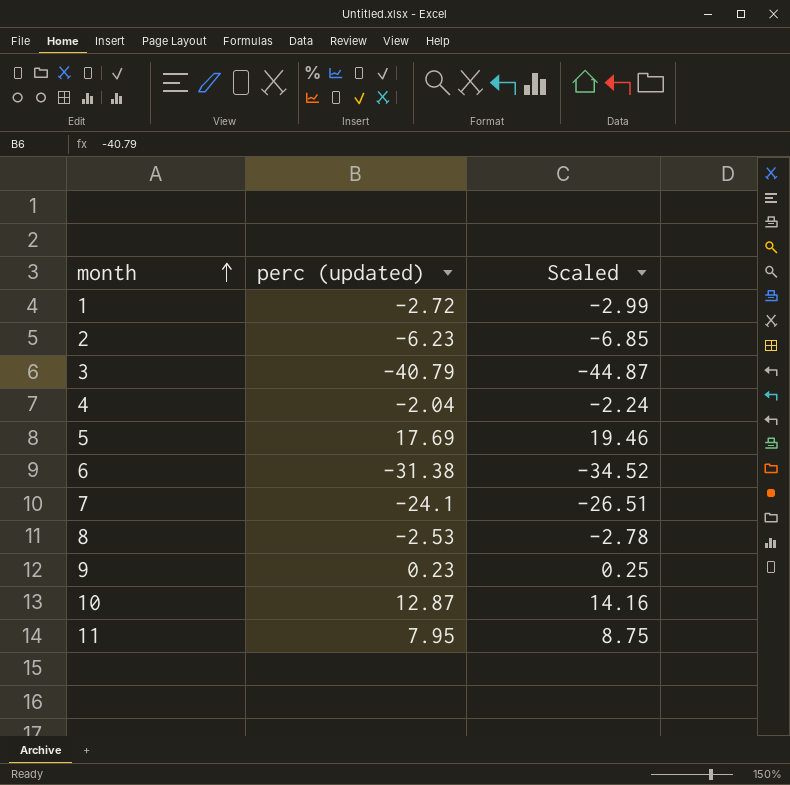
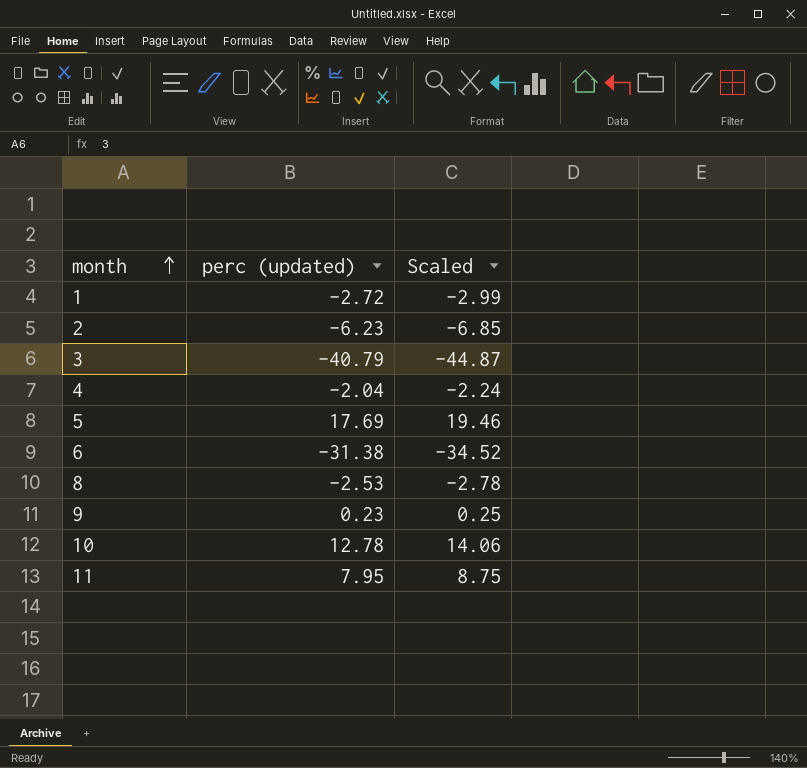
row 7: -24.1 | -26.51 -> none
10 | perc (updated): 12.87 -> 12.78
10 | Scaled: 14.16 -> 14.06

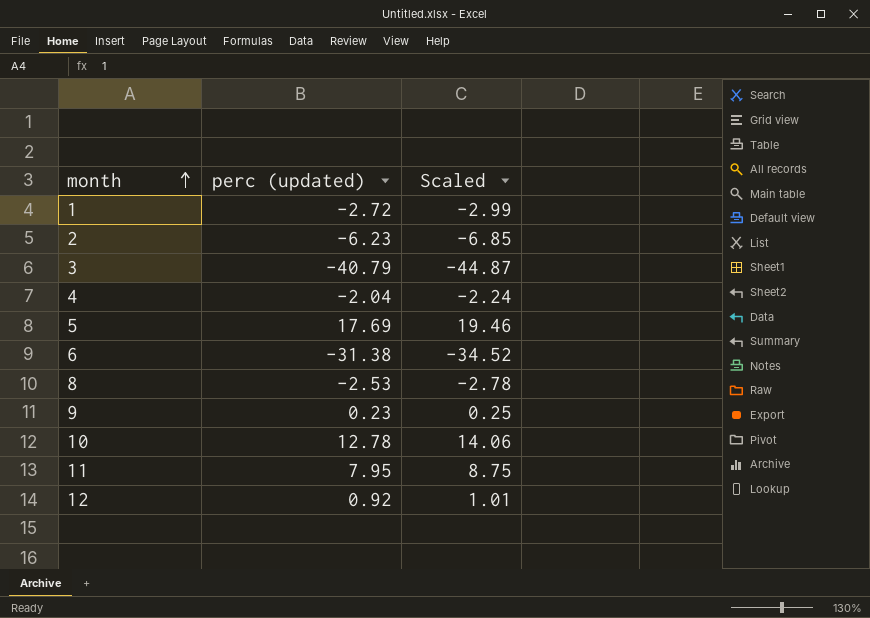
row 12: none -> 0.92 | 1.01

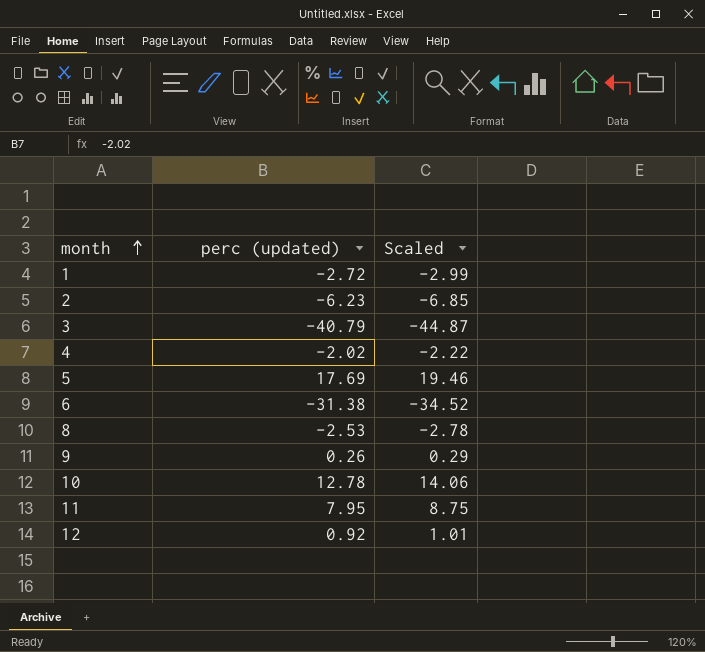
4 | perc (updated): -2.04 -> -2.02
4 | Scaled: -2.24 -> -2.22
9 | perc (updated): 0.23 -> 0.26
9 | Scaled: 0.25 -> 0.29

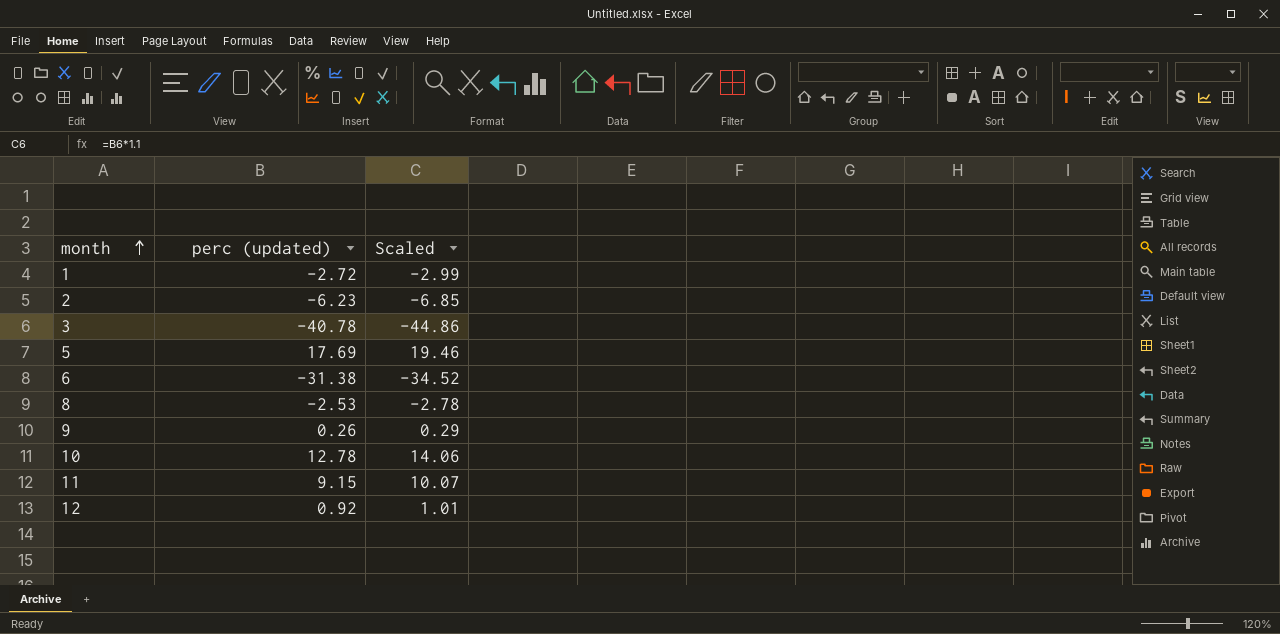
row 4: -2.02 | -2.22 -> none
3 | perc (updated): -40.79 -> -40.78
3 | Scaled: -44.87 -> -44.86
11 | perc (updated): 7.95 -> 9.15
11 | Scaled: 8.75 -> 10.07

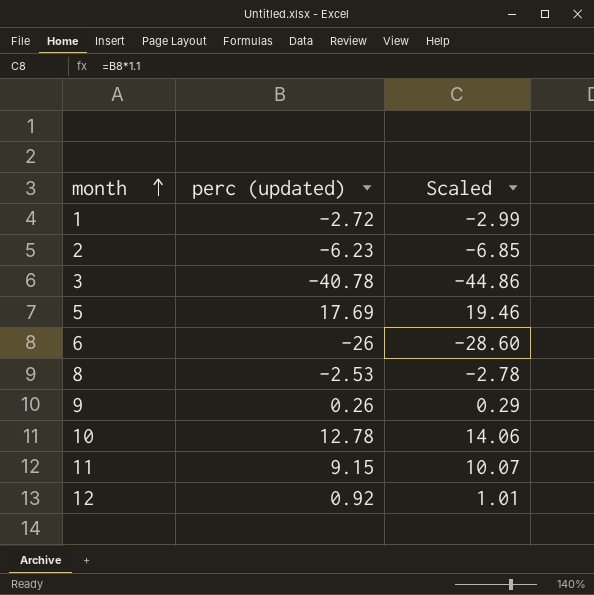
6 | perc (updated): -31.38 -> -26
6 | Scaled: -34.52 -> -28.60

